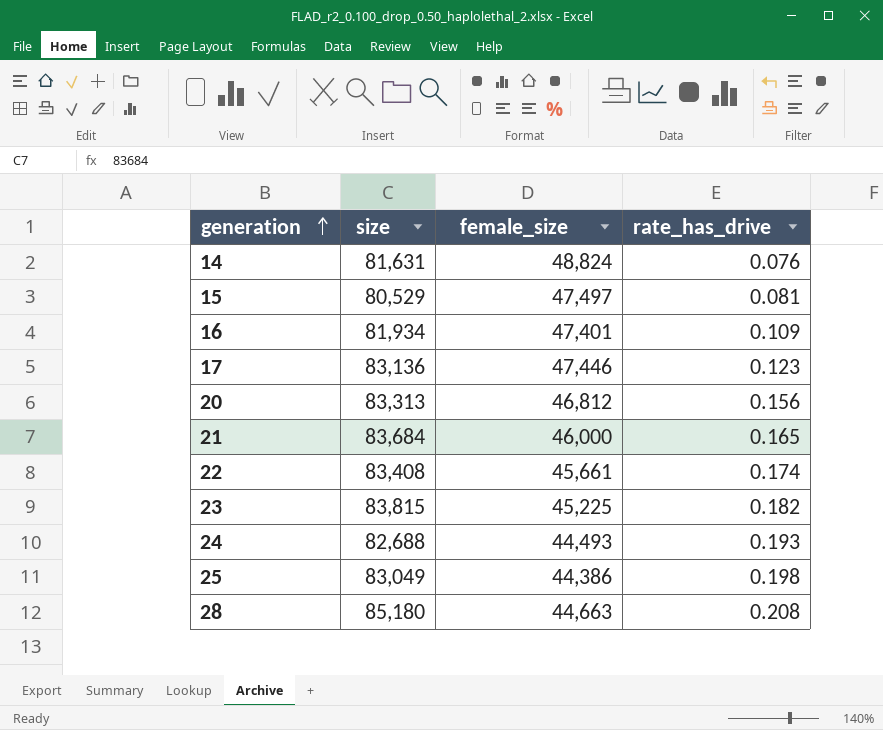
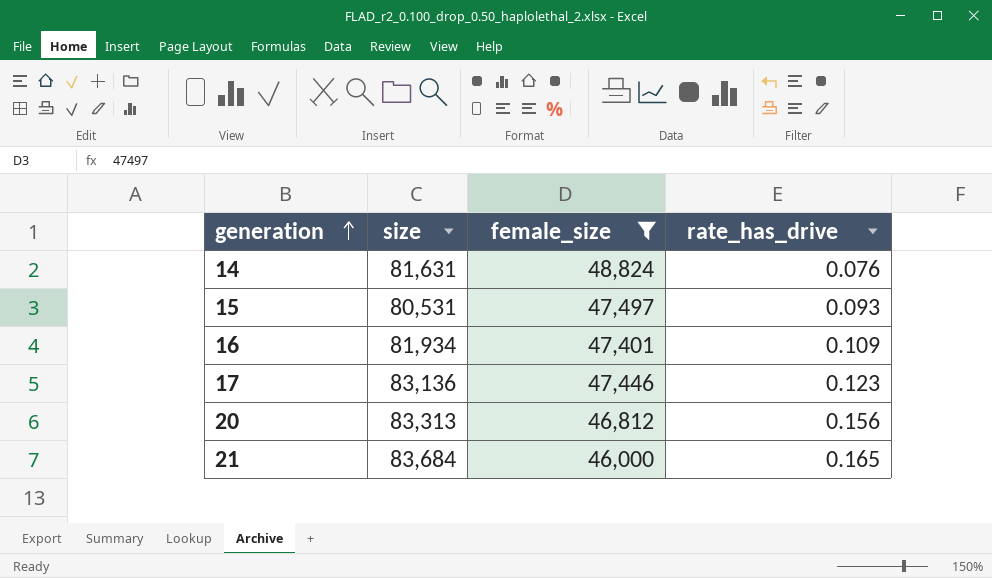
filter: none -> female_size >= 46,000
15 | size: 80,529 -> 80,531
15 | rate_has_drive: 0.081 -> 0.093

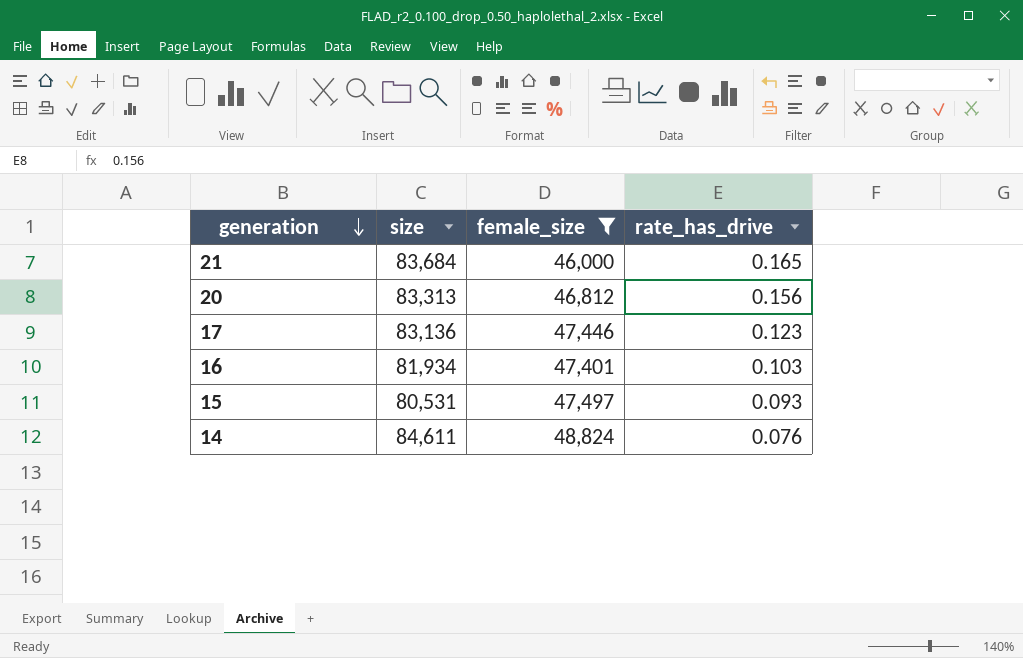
row order: generation ascending -> generation descending
16 | rate_has_drive: 0.109 -> 0.103
14 | size: 81,631 -> 84,611

